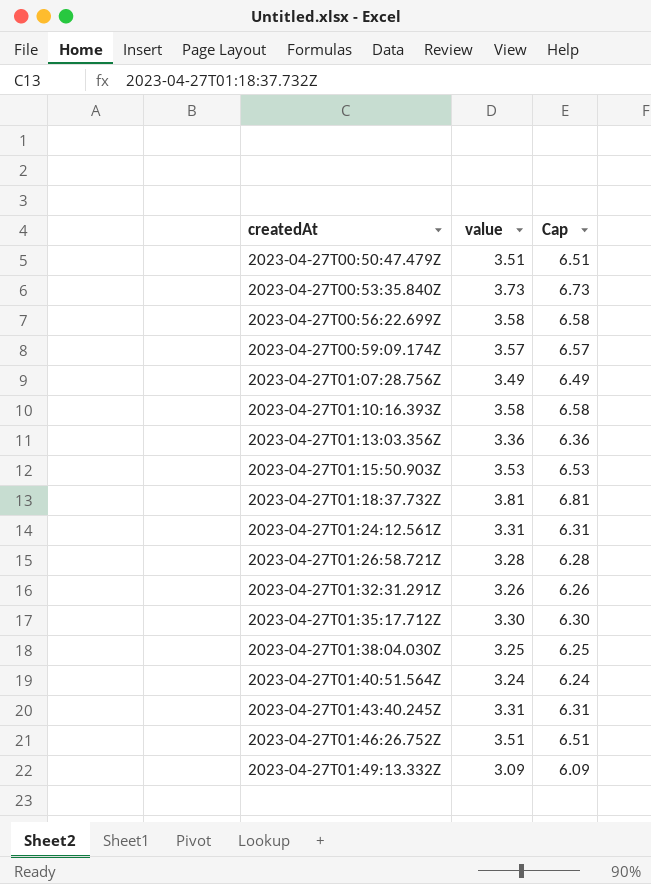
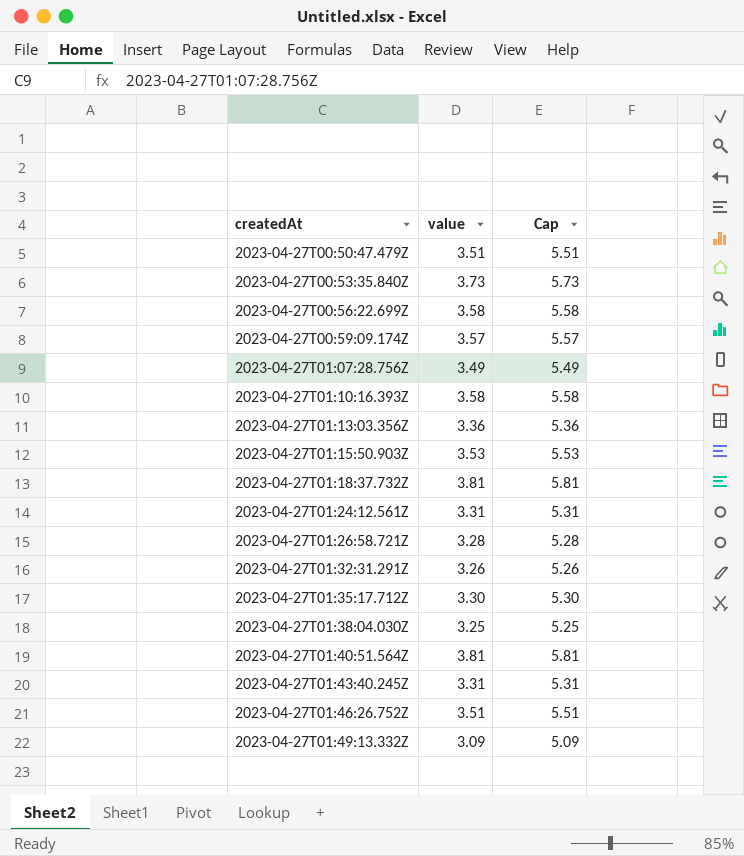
column Cap | formula: [value] + 3 -> [value] + 2
2023-04-27T01:40:51.564Z | value: 3.24 -> 3.81

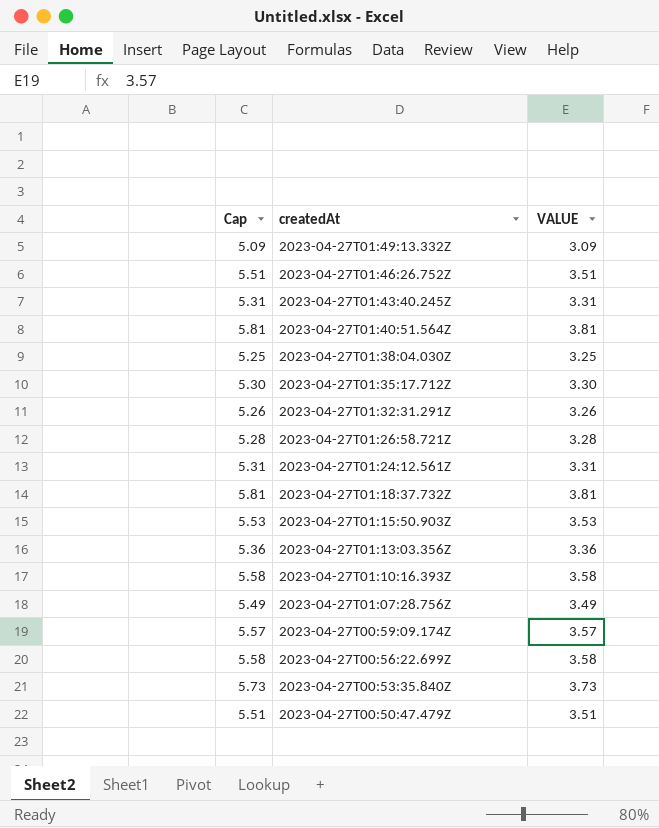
row order: createdAt ascending -> createdAt descending
column Cap | position: 3 -> 1
column name: value -> VALUE

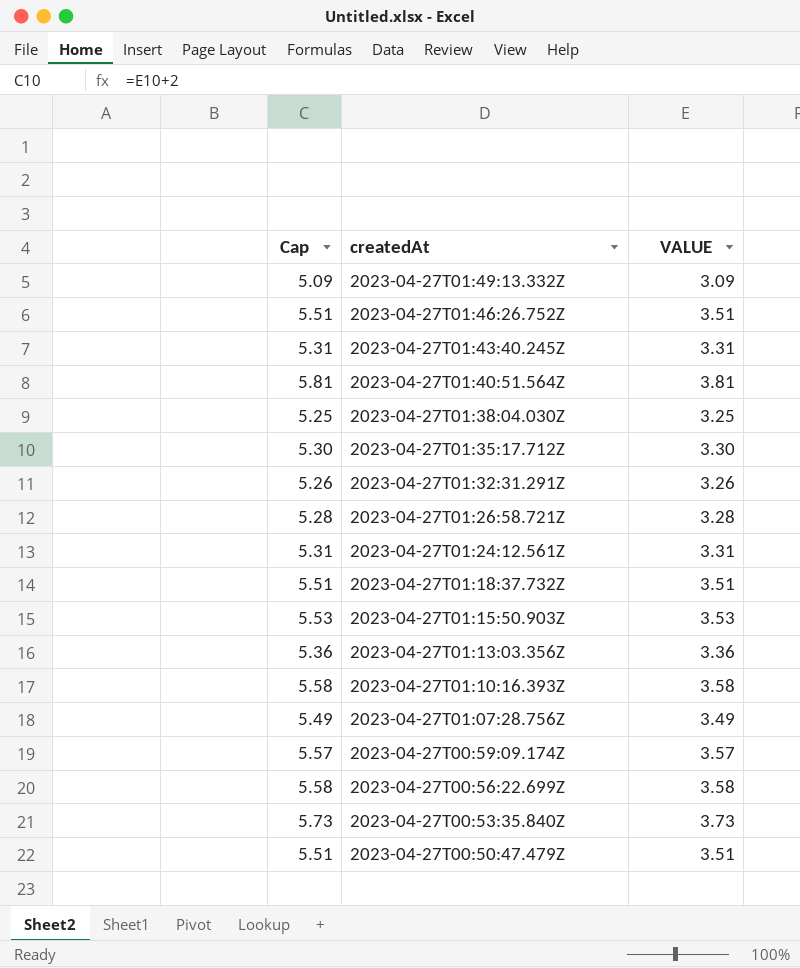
2023-04-27T01:18:37.732Z | Cap: 5.81 -> 5.51
2023-04-27T01:18:37.732Z | VALUE: 3.81 -> 3.51

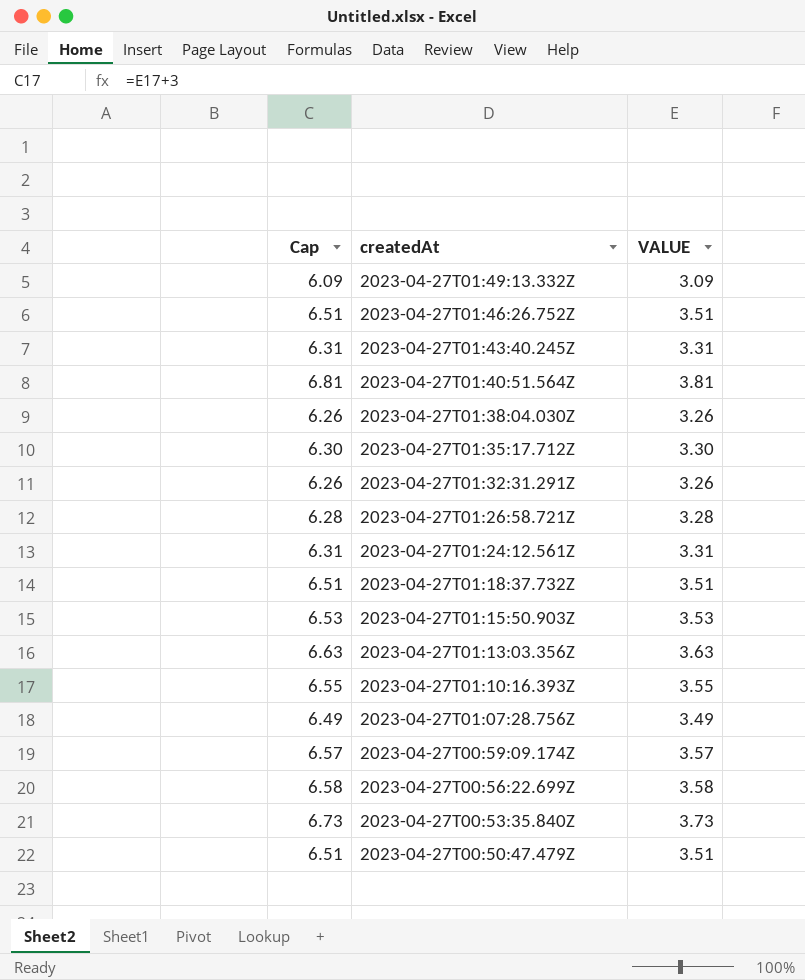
column Cap | formula: [VALUE] + 2 -> [VALUE] + 3
2023-04-27T01:38:04.030Z | VALUE: 3.25 -> 3.26
2023-04-27T01:13:03.356Z | VALUE: 3.36 -> 3.63
2023-04-27T01:10:16.393Z | VALUE: 3.58 -> 3.55

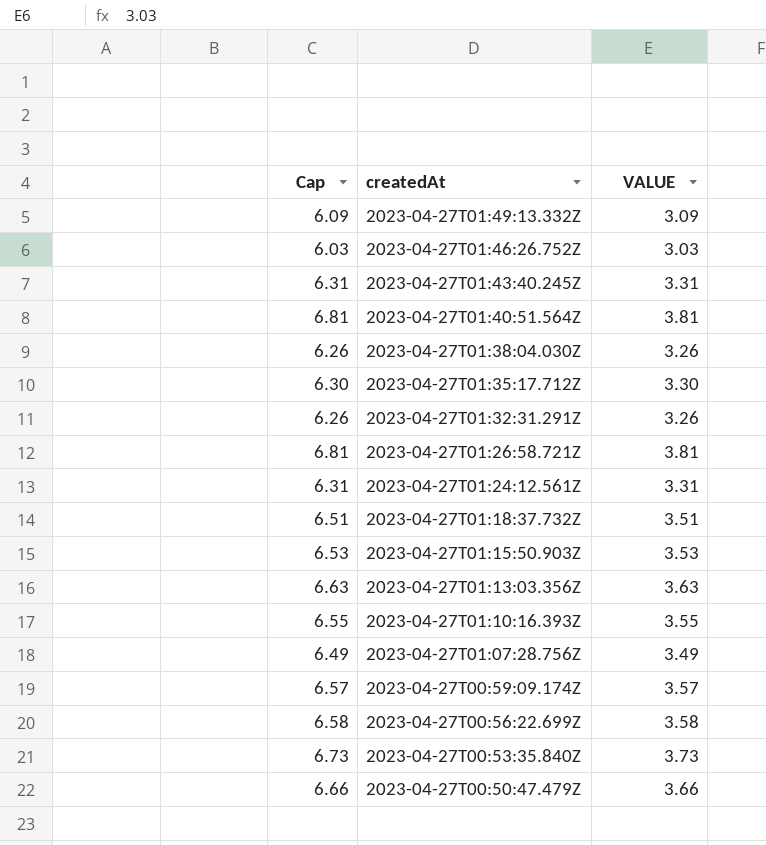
2023-04-27T01:46:26.752Z | Cap: 6.51 -> 6.03
2023-04-27T01:46:26.752Z | VALUE: 3.51 -> 3.03
2023-04-27T01:26:58.721Z | Cap: 6.28 -> 6.81
2023-04-27T01:26:58.721Z | VALUE: 3.28 -> 3.81
2023-04-27T00:50:47.479Z | Cap: 6.51 -> 6.66
2023-04-27T00:50:47.479Z | VALUE: 3.51 -> 3.66

